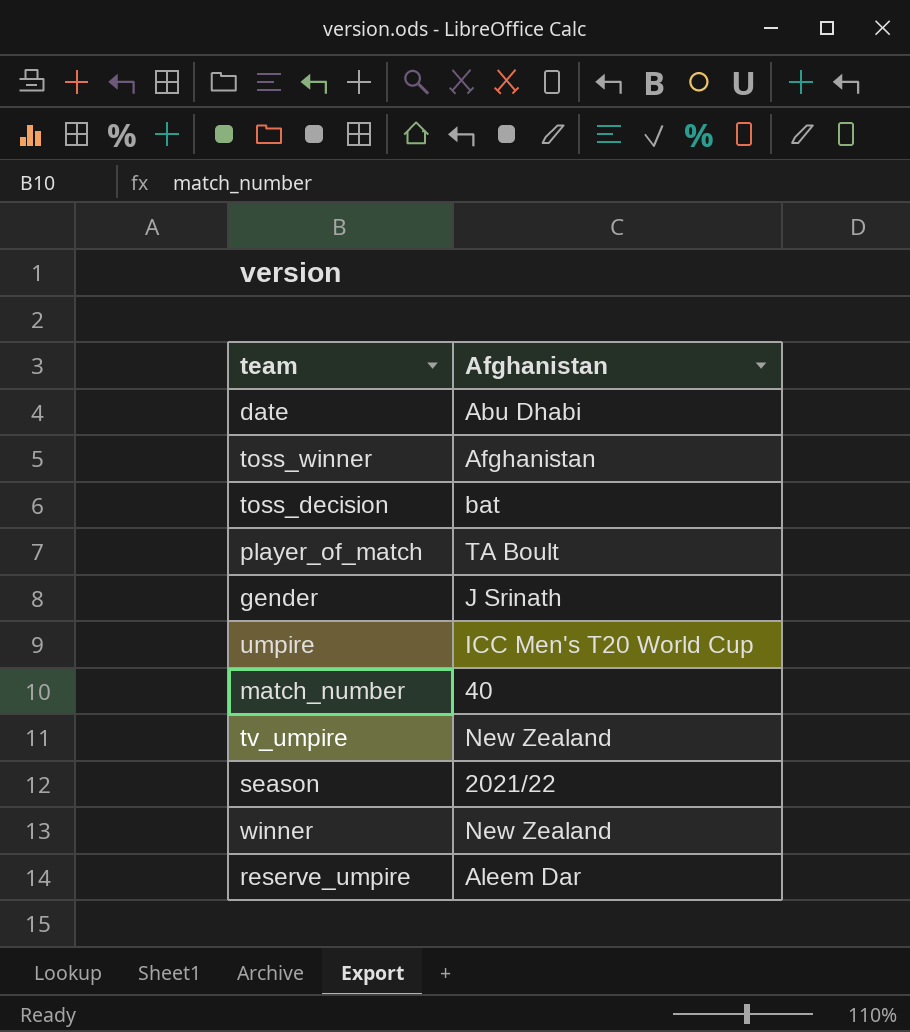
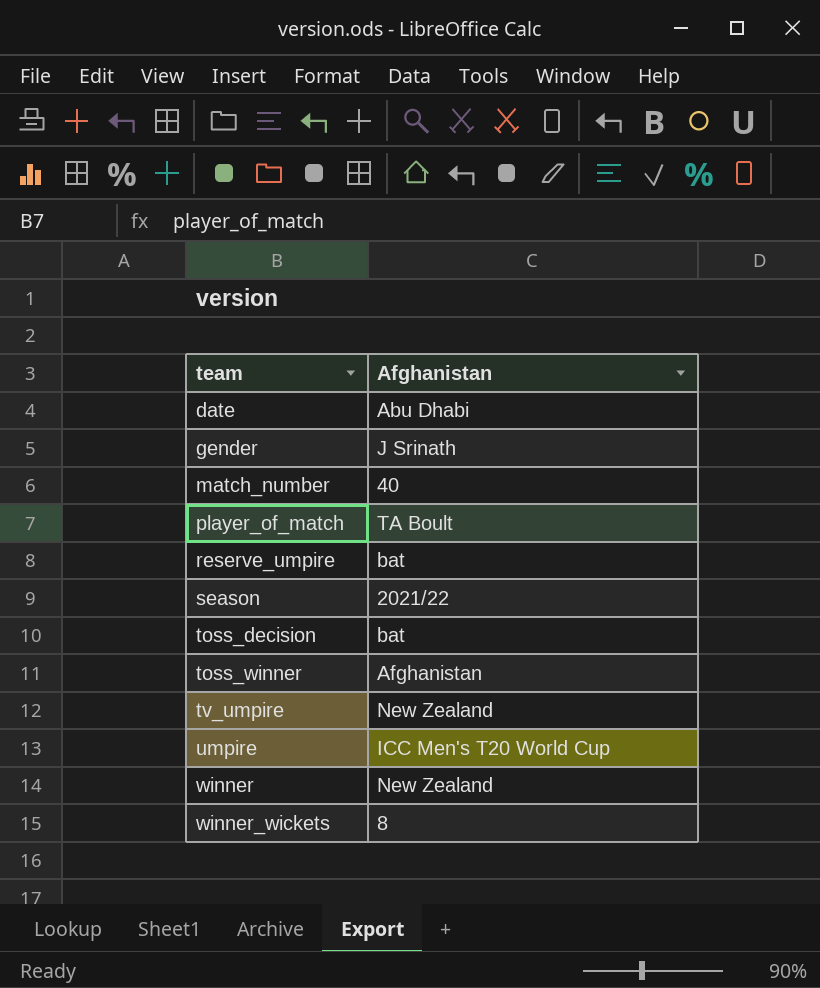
row order: none -> team ascending
reserve_umpire | Afghanistan: Aleem Dar -> bat
row winner_wickets: none -> 8

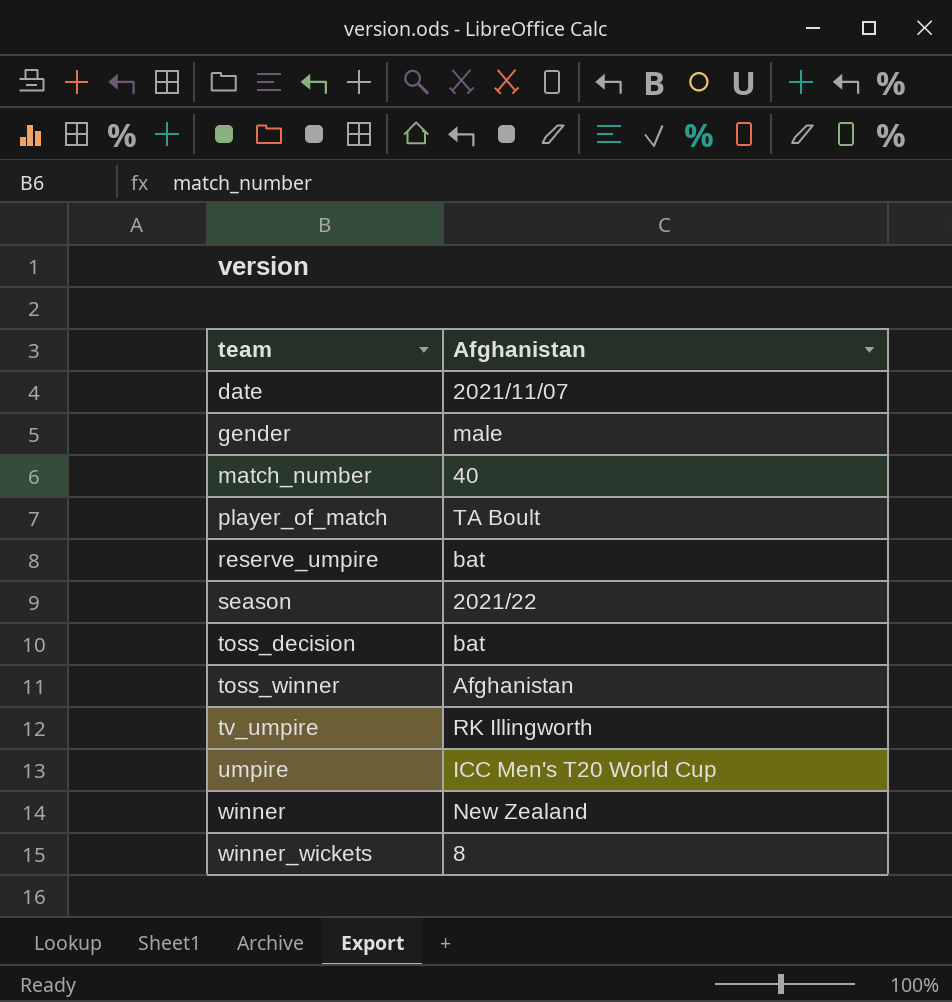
date | Afghanistan: Abu Dhabi -> 2021/11/07
gender | Afghanistan: J Srinath -> male
tv_umpire | Afghanistan: New Zealand -> RK Illingworth

